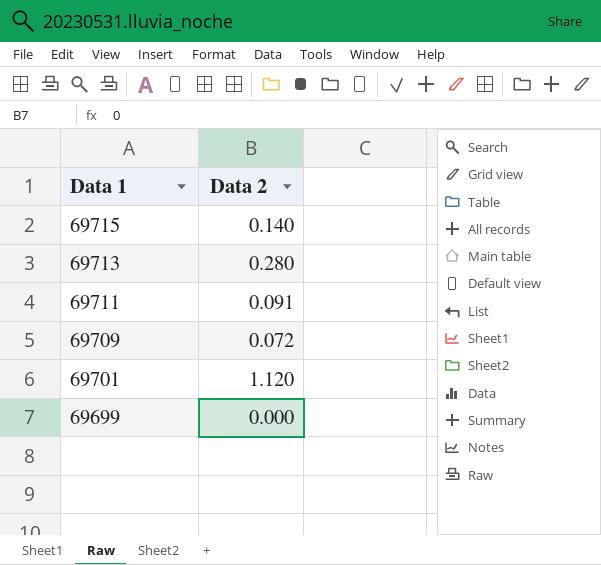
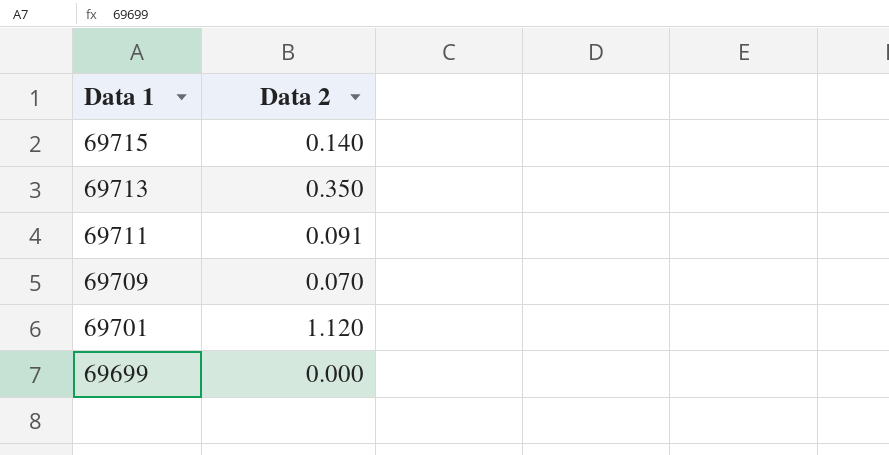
69713 | Data 2: 0.280 -> 0.350
69709 | Data 2: 0.072 -> 0.070

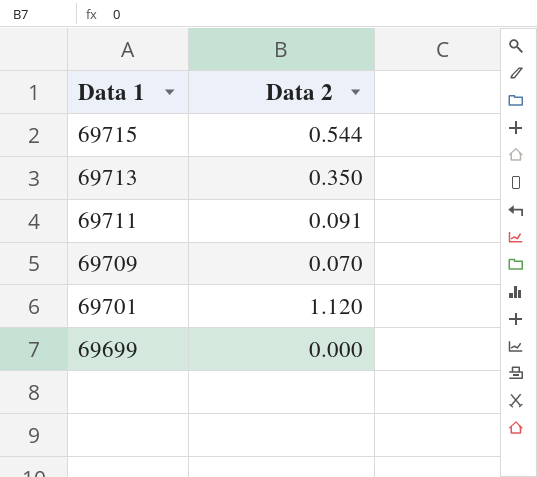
69715 | Data 2: 0.140 -> 0.544

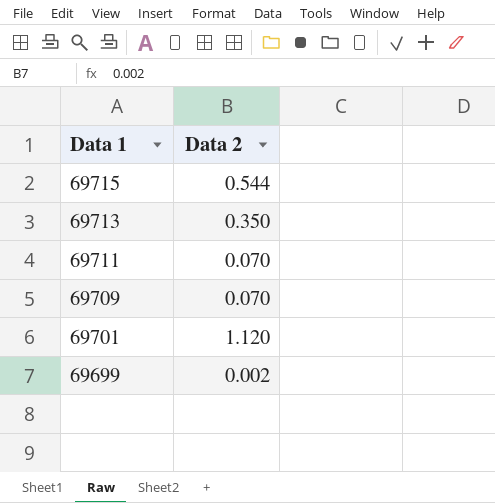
69711 | Data 2: 0.091 -> 0.070
69699 | Data 2: 0.000 -> 0.002

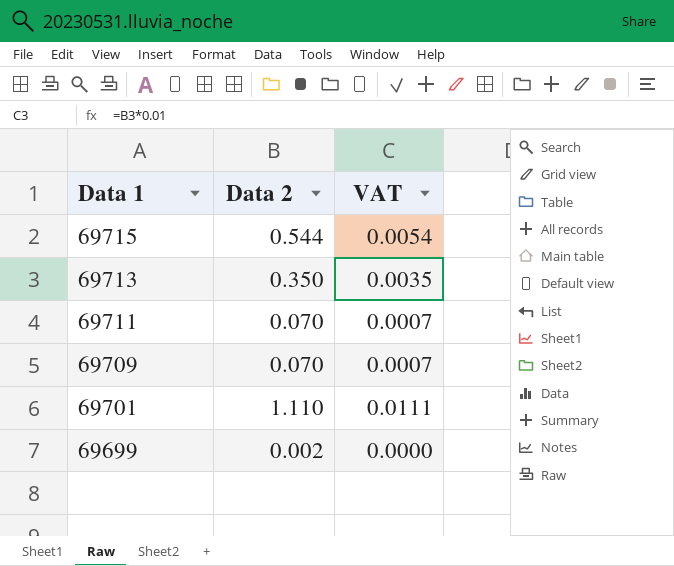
column VAT | formula: none -> [Data 2] * 0.01
69701 | Data 2: 1.120 -> 1.110

